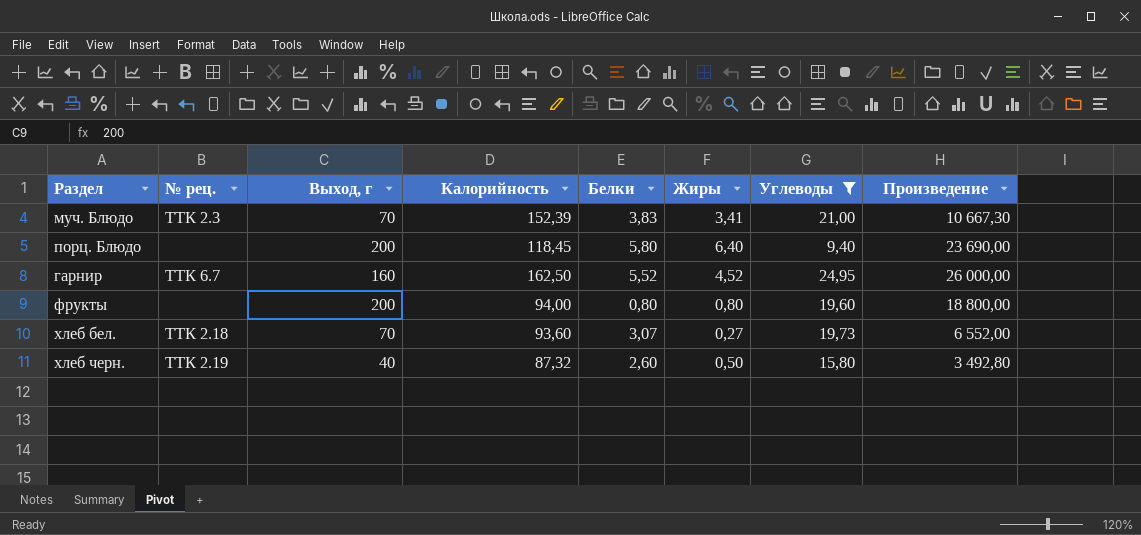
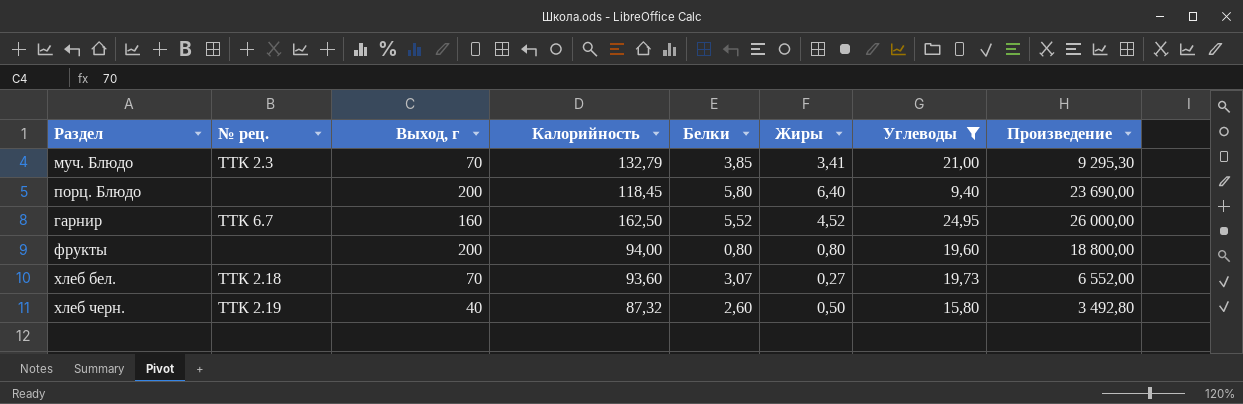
муч. Блюдо | Калорийность: 152,39 -> 132,79
муч. Блюдо | Белки: 3,83 -> 3,85
муч. Блюдо | Произведение: 10 667,30 -> 9 295,30

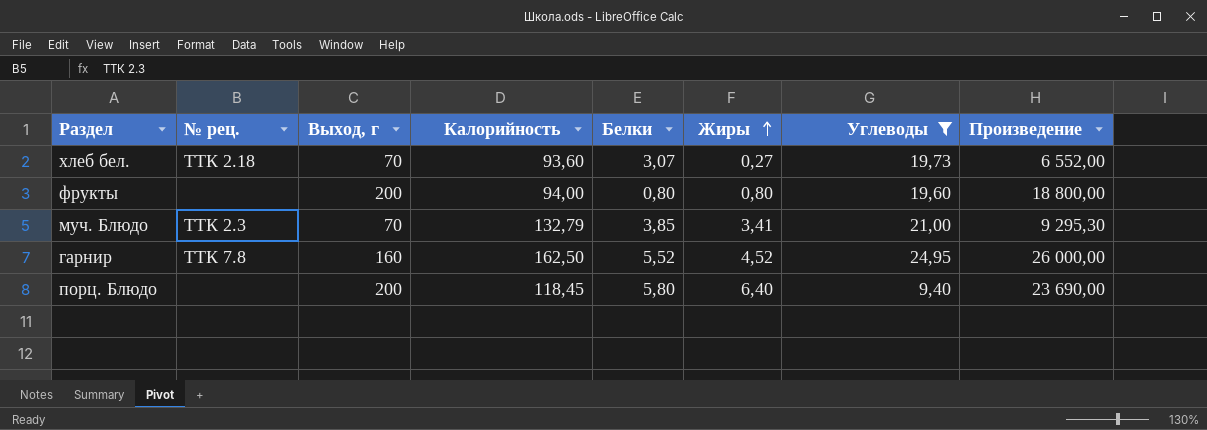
row order: none -> Жиры ascending
row хлеб черн.: ТТК 2.19 | 40 | 87,32 | 2,60 | 0,50 | 15,80 | 3 492,80 -> none
гарнир | № рец.: ТТК 6.7 -> ТТК 7.8

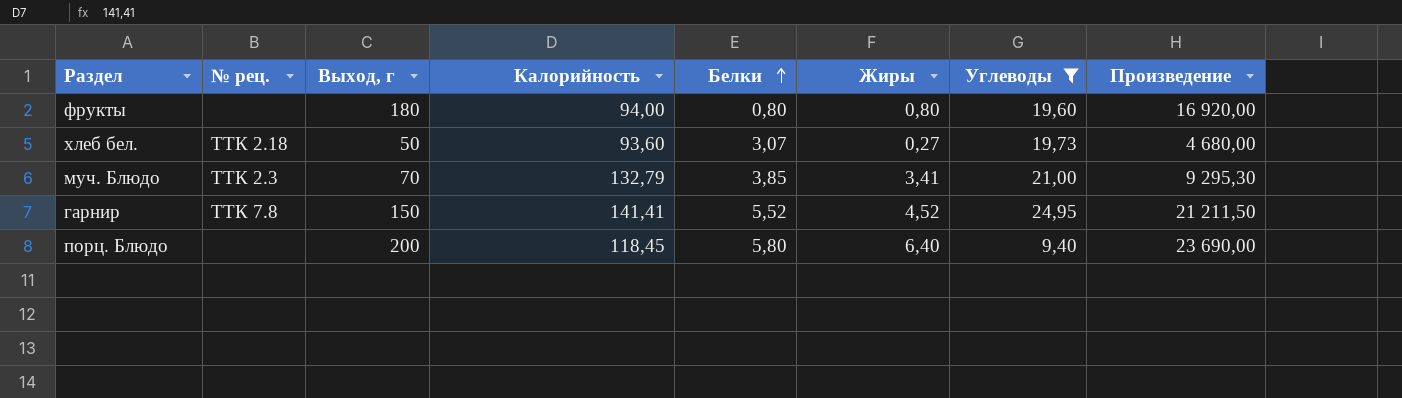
row order: Жиры ascending -> Белки ascending
фрукты | Выход, г: 200 -> 180
фрукты | Произведение: 18 800,00 -> 16 920,00
хлеб бел. | Выход, г: 70 -> 50
хлеб бел. | Произведение: 6 552,00 -> 4 680,00
гарнир | Выход, г: 160 -> 150
гарнир | Калорийность: 162,50 -> 141,41
гарнир | Произведение: 26 000,00 -> 21 211,50

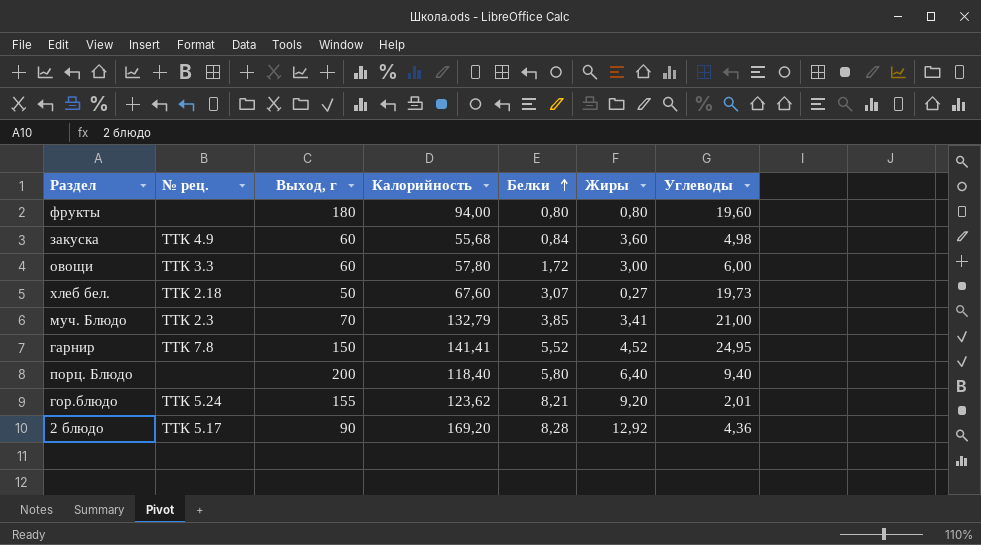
filter: Углеводы >= 9,40 -> none
column Произведение | formula: [Выход, г] * [Калорийность] -> none
хлеб бел. | Калорийность: 93,60 -> 67,60
порц. Блюдо | Калорийность: 118,45 -> 118,40

